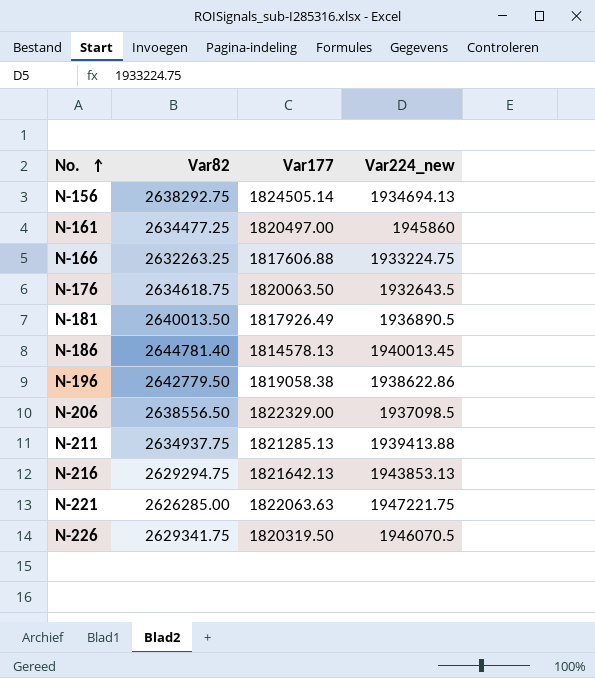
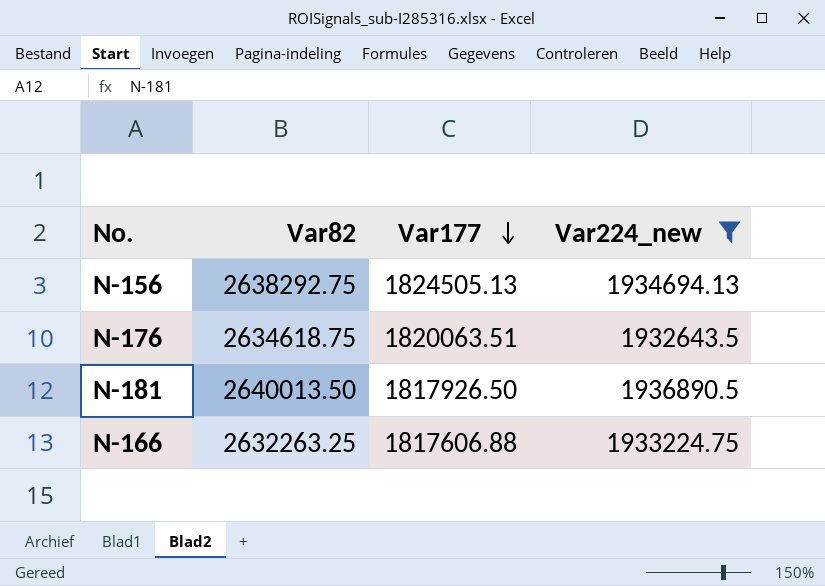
filter: none -> Var224_new <= 1936890.5
row order: No. ascending -> Var177 descending
N-156 | Var177: 1824505.14 -> 1824505.13
N-176 | Var177: 1820063.50 -> 1820063.51
N-181 | Var177: 1817926.49 -> 1817926.50

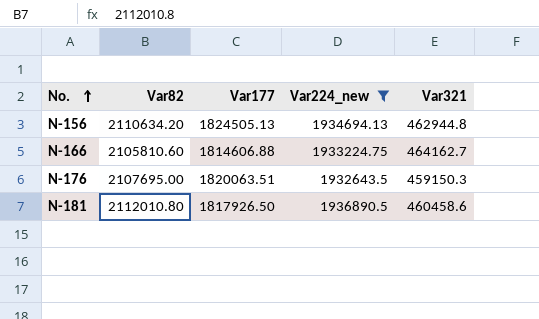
row order: Var177 descending -> No. ascending
column Var321 | position: none -> 5
N-156 | Var82: 2638292.75 -> 2110634.20
N-166 | Var82: 2632263.25 -> 2105810.60
N-166 | Var177: 1817606.88 -> 1814606.88
N-176 | Var82: 2634618.75 -> 2107695.00
N-181 | Var82: 2640013.50 -> 2112010.80

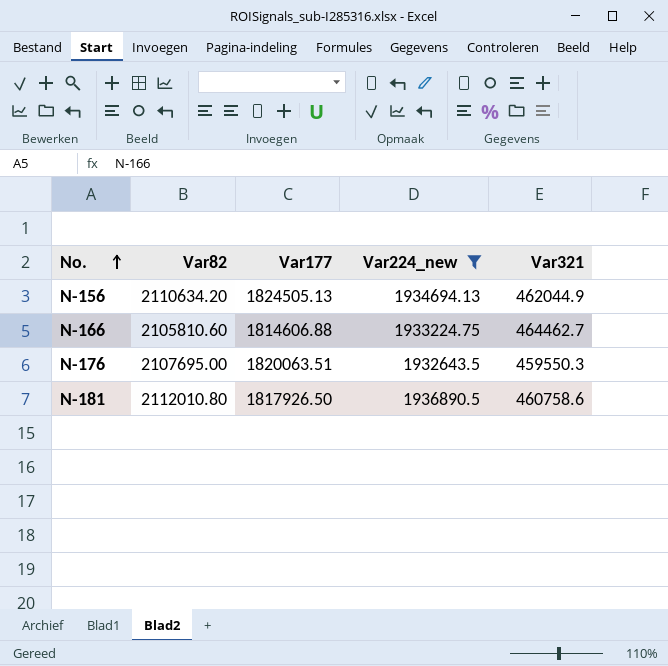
N-156 | Var321: 462944.8 -> 462044.9
N-166 | Var321: 464162.7 -> 464462.7
N-176 | Var321: 459150.3 -> 459550.3
N-181 | Var321: 460458.6 -> 460758.6

